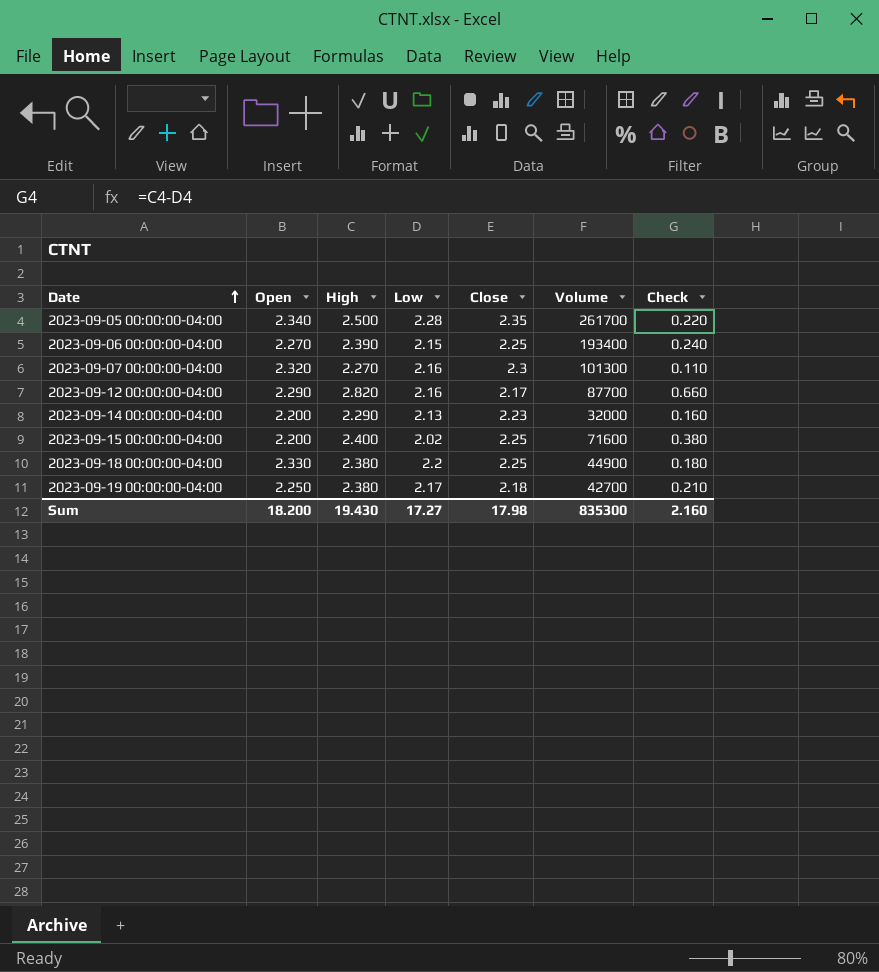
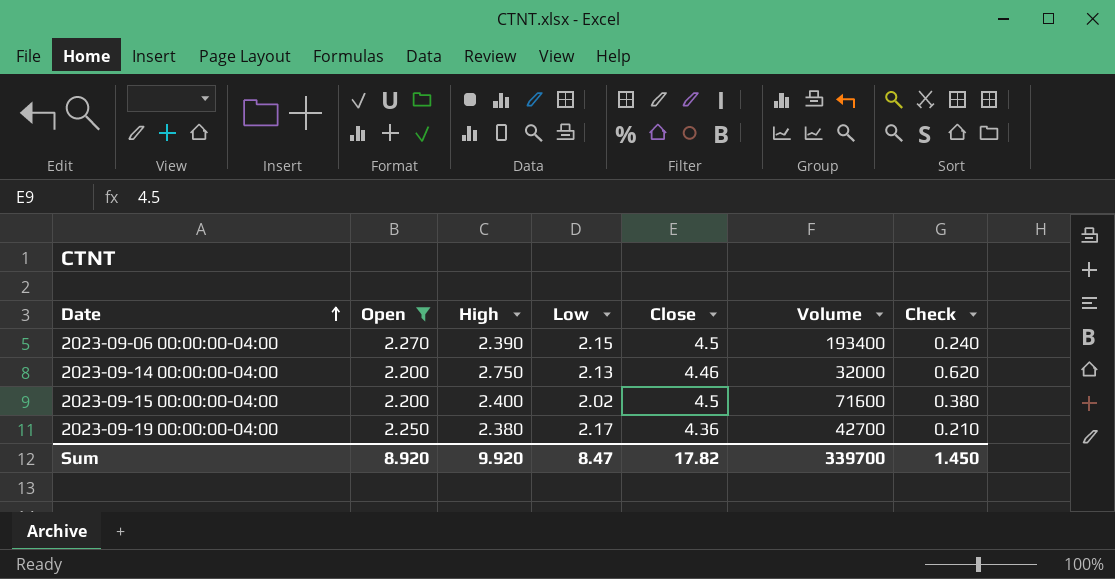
filter: none -> Open <= 2.270
2023-09-06 00:00:00-04:00 | Close: 2.25 -> 4.5
2023-09-14 00:00:00-04:00 | High: 2.290 -> 2.750
2023-09-14 00:00:00-04:00 | Close: 2.23 -> 4.46
2023-09-14 00:00:00-04:00 | Check: 0.160 -> 0.620
2023-09-15 00:00:00-04:00 | Close: 2.25 -> 4.5
2023-09-19 00:00:00-04:00 | Close: 2.18 -> 4.36
Sum | Open: 18.200 -> 8.920
Sum | High: 19.430 -> 9.920
Sum | Low: 17.27 -> 8.47
Sum | Close: 17.98 -> 17.82
Sum | Volume: 835300 -> 339700
Sum | Check: 2.160 -> 1.450

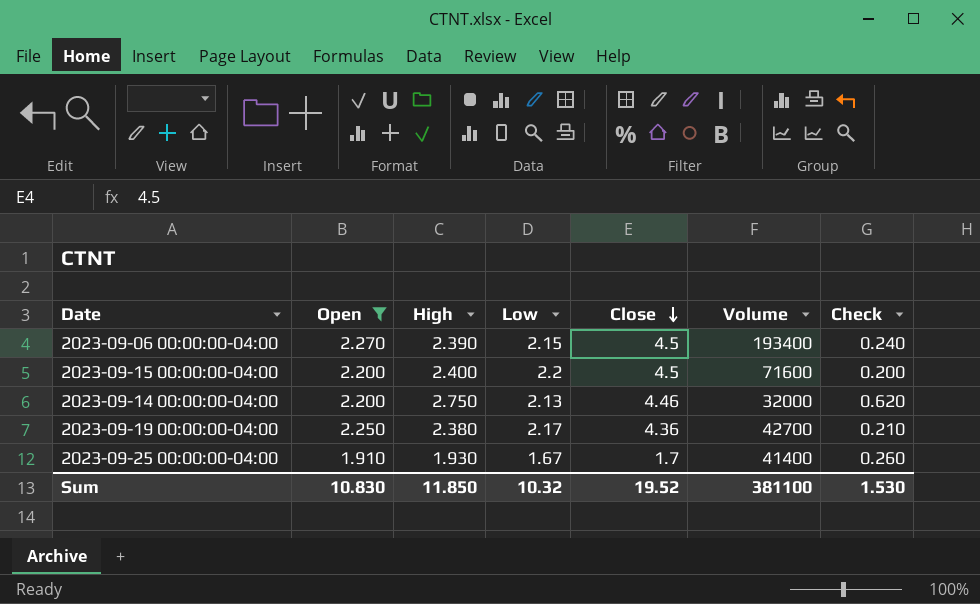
row order: Date ascending -> Close descending
2023-09-15 00:00:00-04:00 | Low: 2.02 -> 2.2
2023-09-15 00:00:00-04:00 | Check: 0.380 -> 0.200
row 2023-09-25 00:00:00-04:00: none -> 1.910 | 1.930 | 1.67 | 1.7 | 41400 | 0.260
Sum | Open: 8.920 -> 10.830
Sum | High: 9.920 -> 11.850
Sum | Low: 8.47 -> 10.32
Sum | Close: 17.82 -> 19.52
Sum | Volume: 339700 -> 381100
Sum | Check: 1.450 -> 1.530

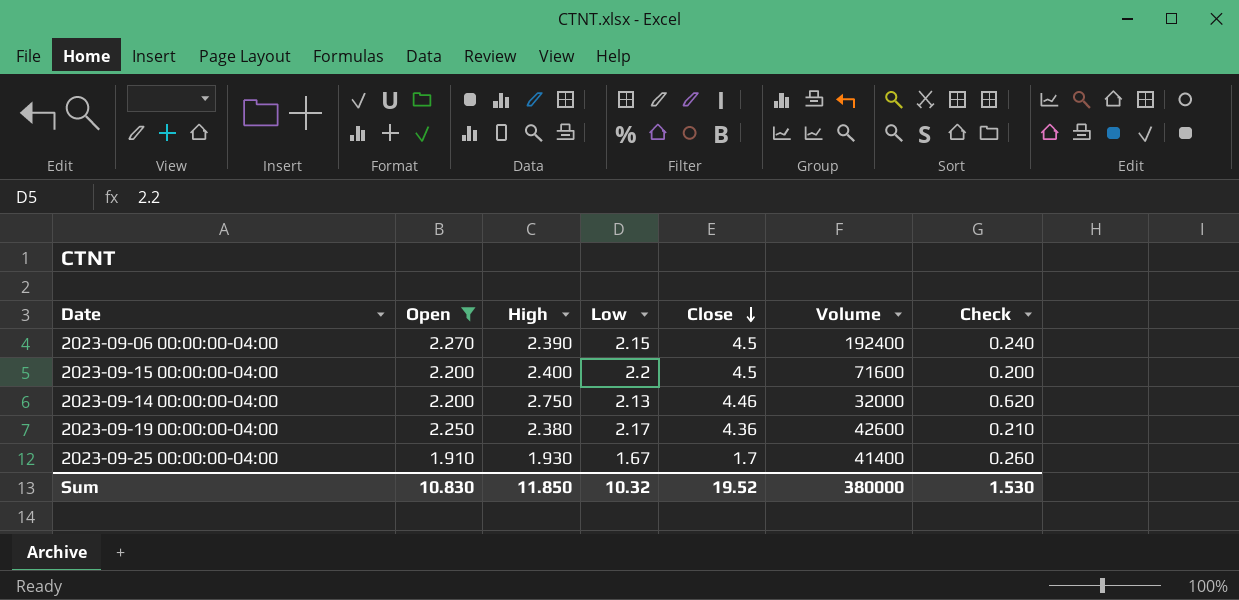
2023-09-06 00:00:00-04:00 | Volume: 193400 -> 192400
2023-09-19 00:00:00-04:00 | Volume: 42700 -> 42600
Sum | Volume: 381100 -> 380000

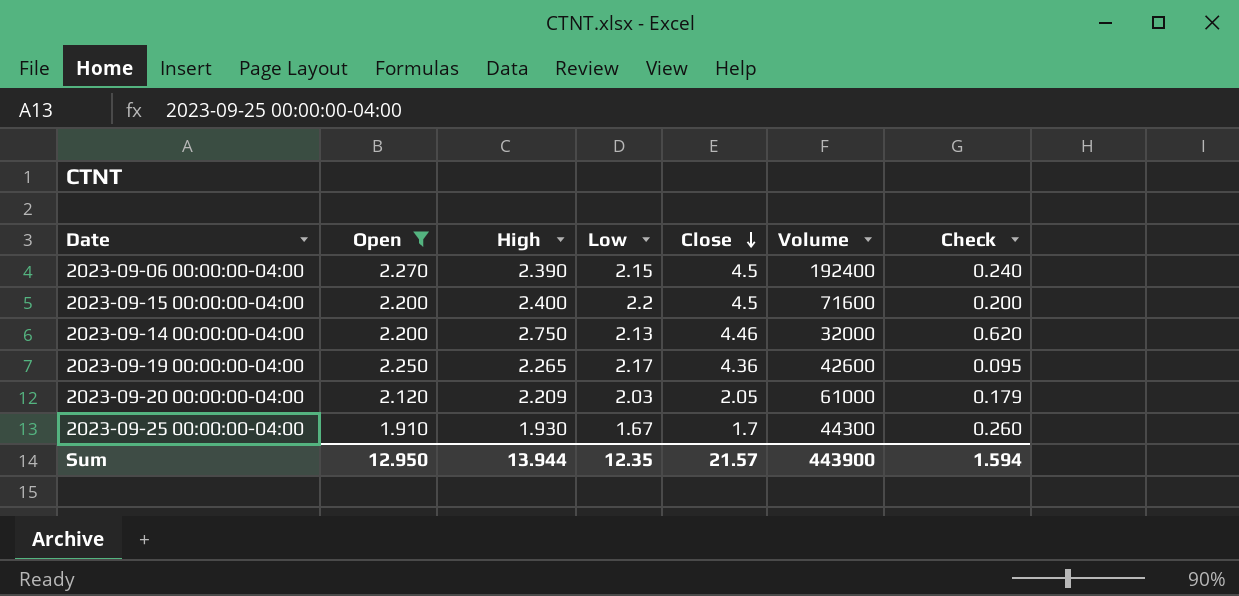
2023-09-19 00:00:00-04:00 | High: 2.380 -> 2.265
2023-09-19 00:00:00-04:00 | Check: 0.210 -> 0.095
row 2023-09-20 00:00:00-04:00: none -> 2.120 | 2.209 | 2.03 | 2.05 | 61000 | 0.179
2023-09-25 00:00:00-04:00 | Volume: 41400 -> 44300
Sum | Open: 10.830 -> 12.950
Sum | High: 11.850 -> 13.944
Sum | Low: 10.32 -> 12.35
Sum | Close: 19.52 -> 21.57
Sum | Volume: 380000 -> 443900
Sum | Check: 1.530 -> 1.594

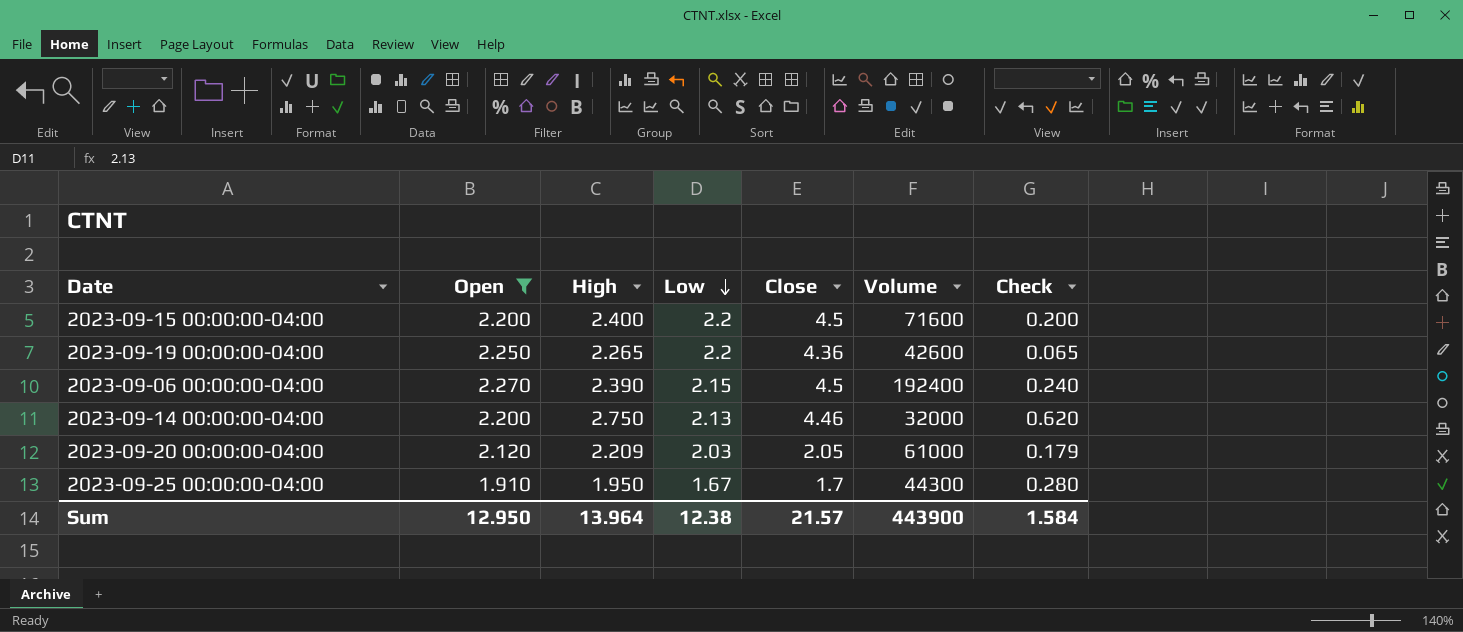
row order: Close descending -> Low descending
2023-09-19 00:00:00-04:00 | Low: 2.17 -> 2.2
2023-09-19 00:00:00-04:00 | Check: 0.095 -> 0.065
2023-09-25 00:00:00-04:00 | High: 1.930 -> 1.950
2023-09-25 00:00:00-04:00 | Check: 0.260 -> 0.280
Sum | High: 13.944 -> 13.964
Sum | Low: 12.35 -> 12.38
Sum | Check: 1.594 -> 1.584

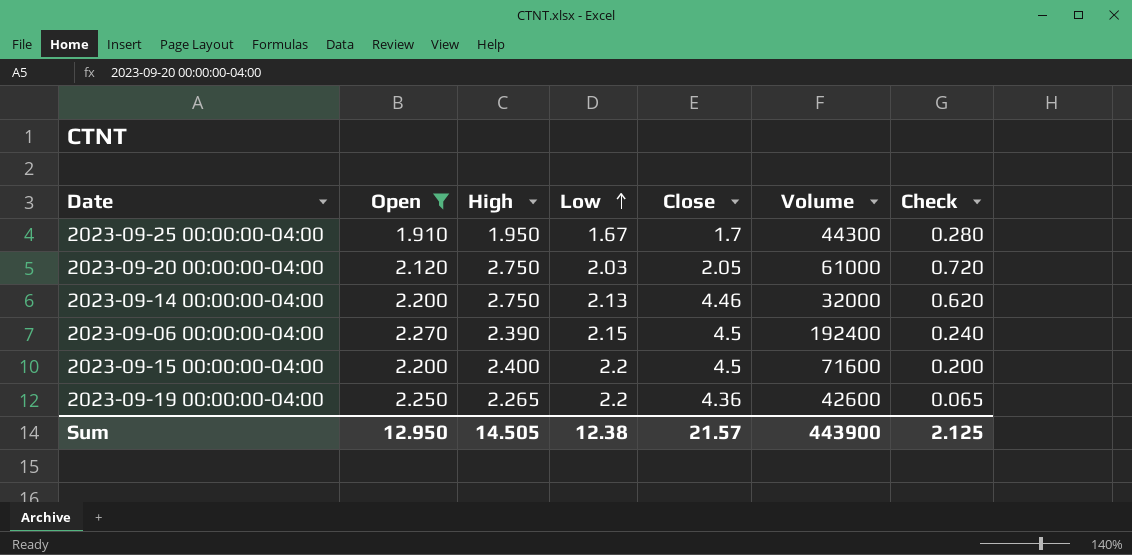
row order: Low descending -> Low ascending
2023-09-20 00:00:00-04:00 | High: 2.209 -> 2.750
2023-09-20 00:00:00-04:00 | Check: 0.179 -> 0.720
Sum | High: 13.964 -> 14.505
Sum | Check: 1.584 -> 2.125

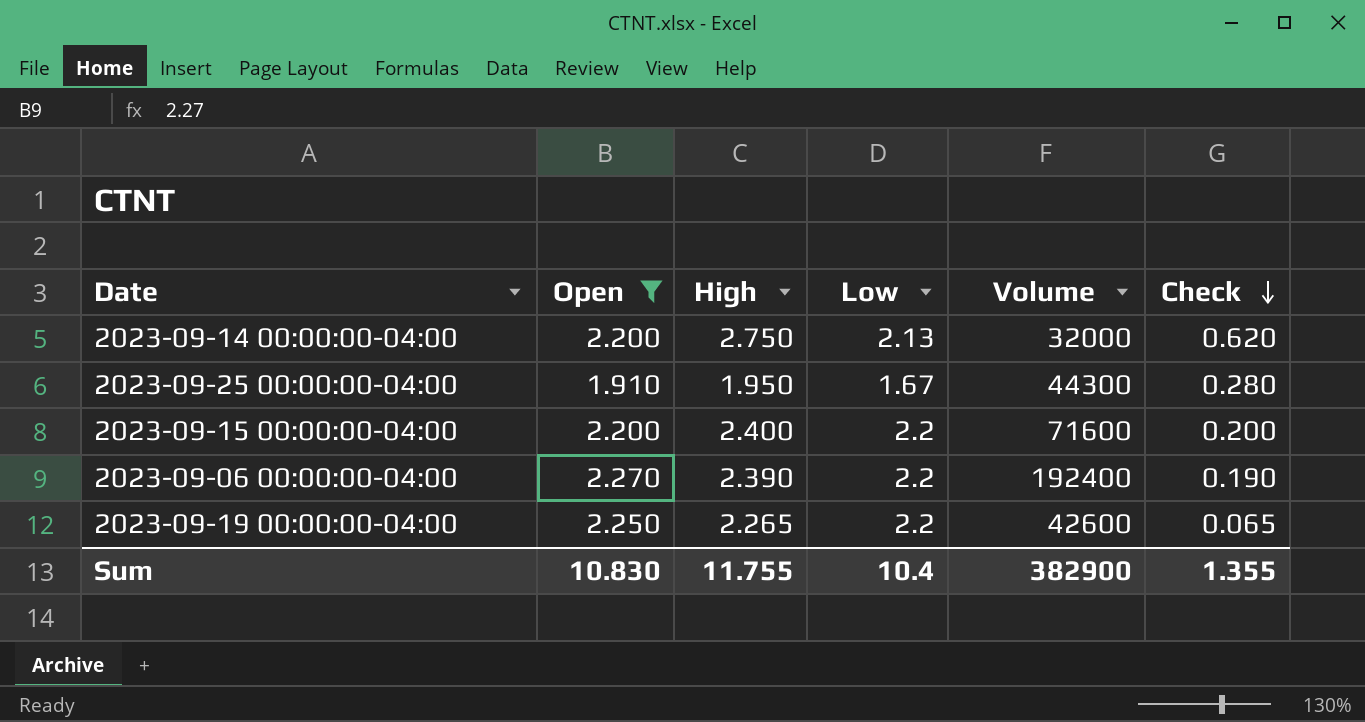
row order: Low ascending -> Check descending
column Close | position: 5 -> none
row 2023-09-20 00:00:00-04:00: 2.120 | 2.750 | 2.03 | 2.05 | 61000 | 0.720 -> none
2023-09-06 00:00:00-04:00 | Low: 2.15 -> 2.2
2023-09-06 00:00:00-04:00 | Check: 0.240 -> 0.190
Sum | Open: 12.950 -> 10.830
Sum | High: 14.505 -> 11.755
Sum | Low: 12.38 -> 10.4
Sum | Volume: 443900 -> 382900
Sum | Check: 2.125 -> 1.355

